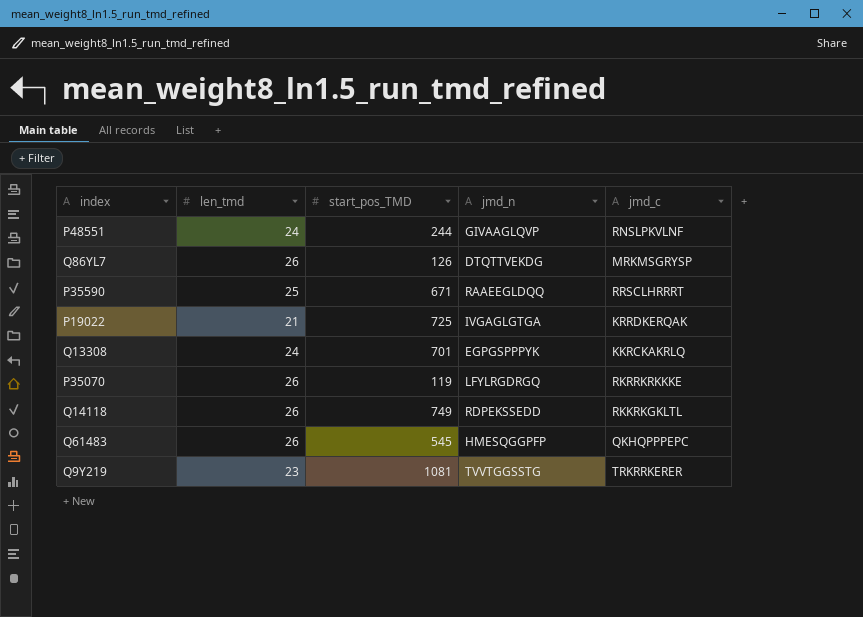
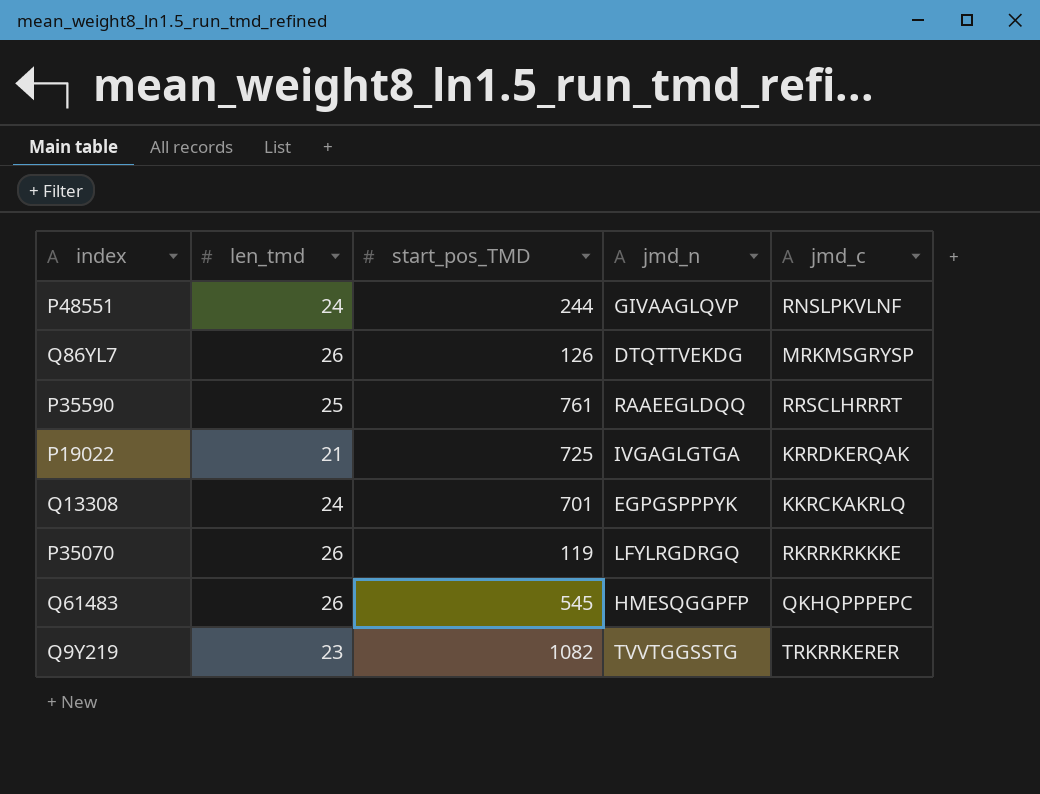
row Q14118: 26 | 749 | RDPEKSSEDD | RKKRKGKLTL -> none
P35590 | start_pos_TMD: 671 -> 761
Q9Y219 | start_pos_TMD: 1081 -> 1082

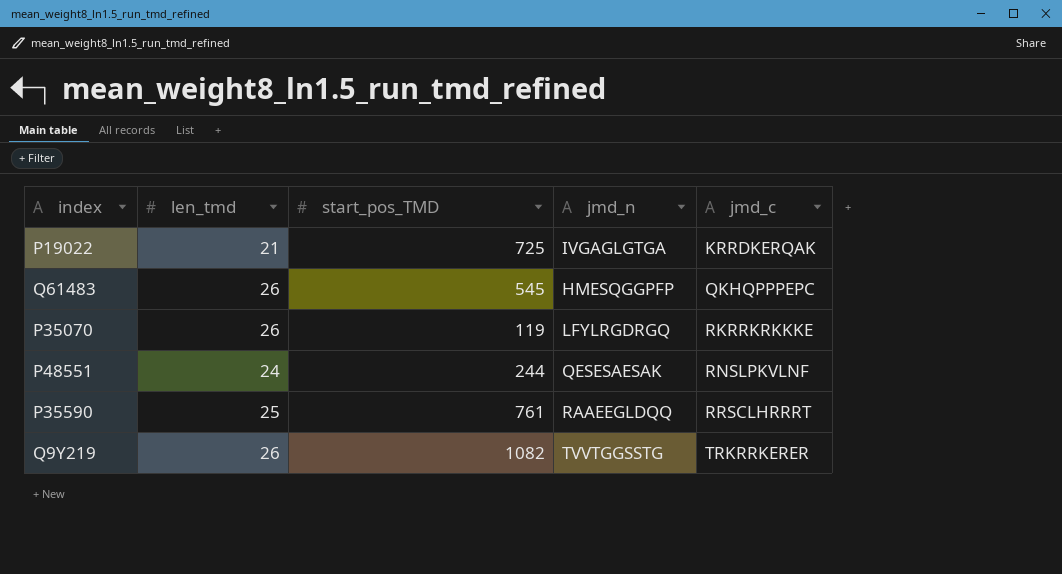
row order: none -> jmd_c ascending
row Q86YL7: 26 | 126 | DTQTTVEKDG | MRKMSGRYSP -> none
row Q13308: 24 | 701 | EGPGSPPPYK | KKRCKAKRLQ -> none
P48551 | jmd_n: GIVAAGLQVP -> QESESAESAK
Q9Y219 | len_tmd: 23 -> 26

